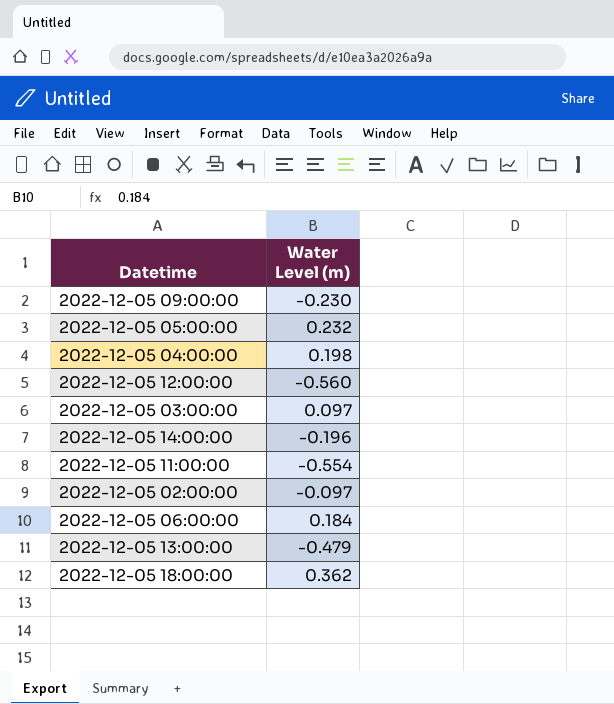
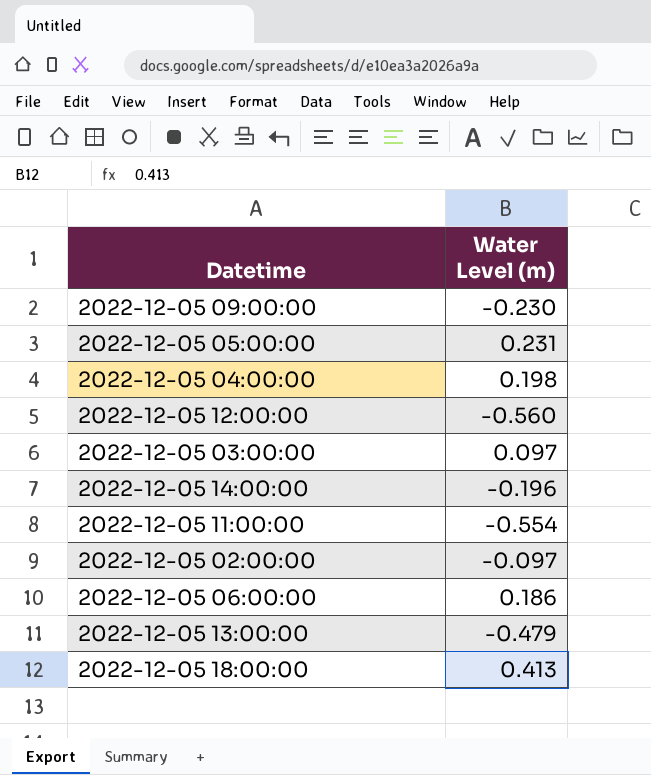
2022-12-05 05:00:00 | Water Level (m): 0.232 -> 0.231
2022-12-05 06:00:00 | Water Level (m): 0.184 -> 0.186
2022-12-05 18:00:00 | Water Level (m): 0.362 -> 0.413

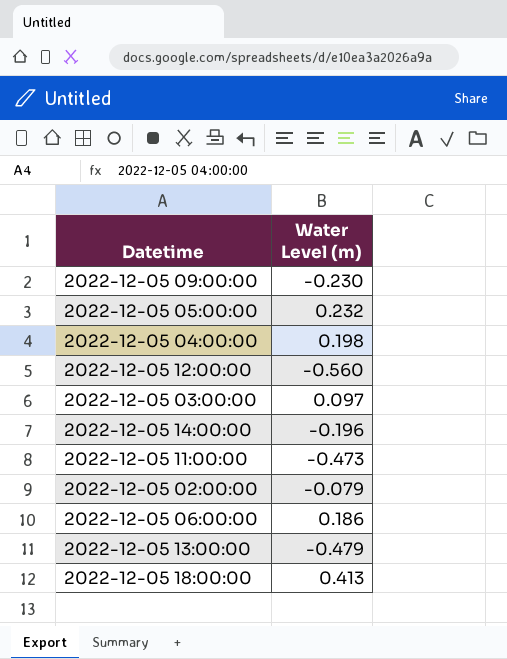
2022-12-05 05:00:00 | Water Level (m): 0.231 -> 0.232
2022-12-05 11:00:00 | Water Level (m): -0.554 -> -0.473
2022-12-05 02:00:00 | Water Level (m): -0.097 -> -0.079

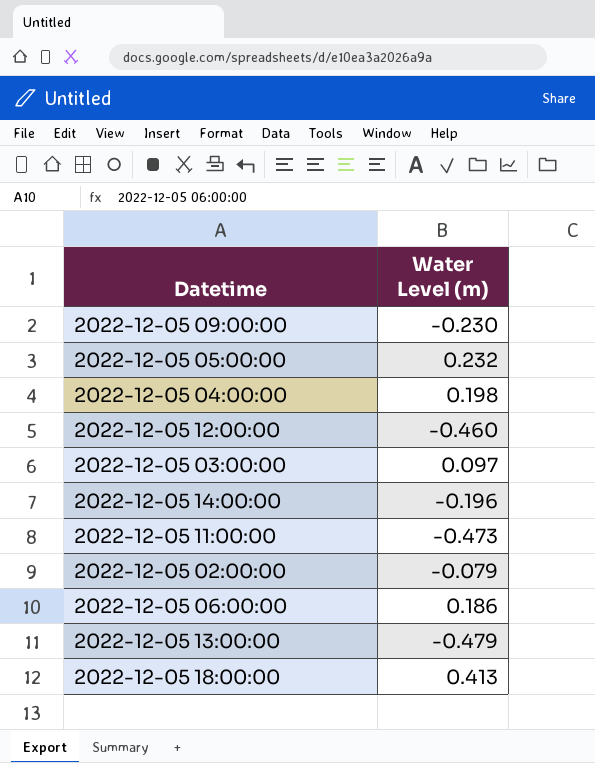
2022-12-05 12:00:00 | Water Level (m): -0.560 -> -0.460

